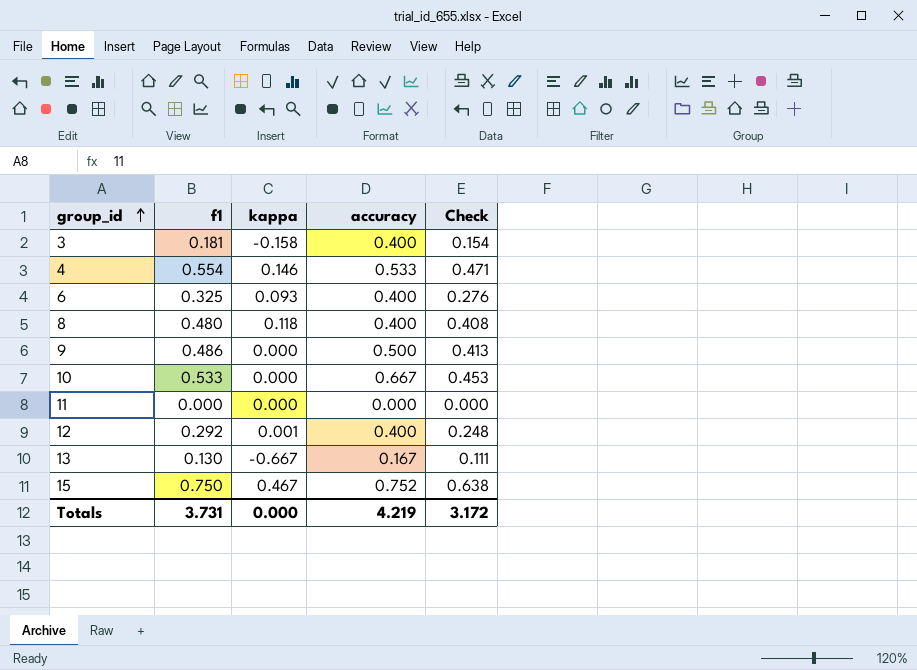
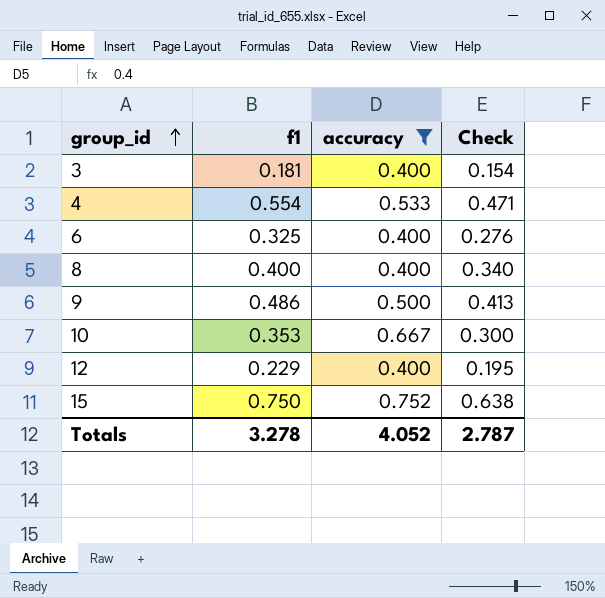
filter: none -> accuracy >= 0.400
column kappa | position: 3 -> none
8 | f1: 0.480 -> 0.400
8 | Check: 0.408 -> 0.340
10 | f1: 0.533 -> 0.353
10 | Check: 0.453 -> 0.300
12 | f1: 0.292 -> 0.229
12 | Check: 0.248 -> 0.195
Totals | f1: 3.731 -> 3.278
Totals | accuracy: 4.219 -> 4.052
Totals | Check: 3.172 -> 2.787

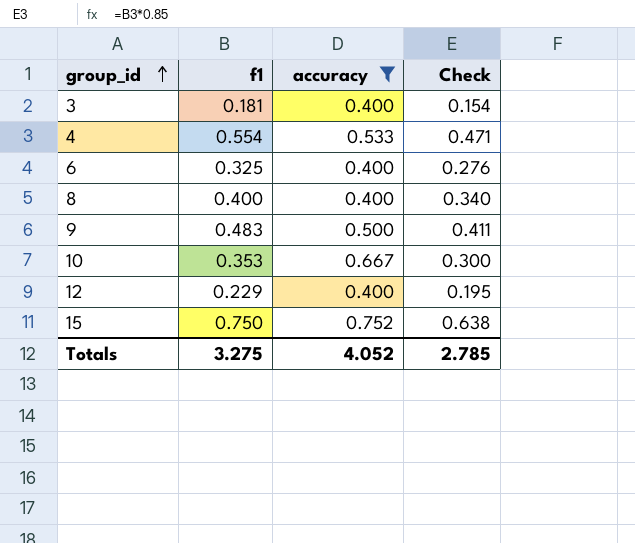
9 | f1: 0.486 -> 0.483
9 | Check: 0.413 -> 0.411
Totals | f1: 3.278 -> 3.275
Totals | Check: 2.787 -> 2.785

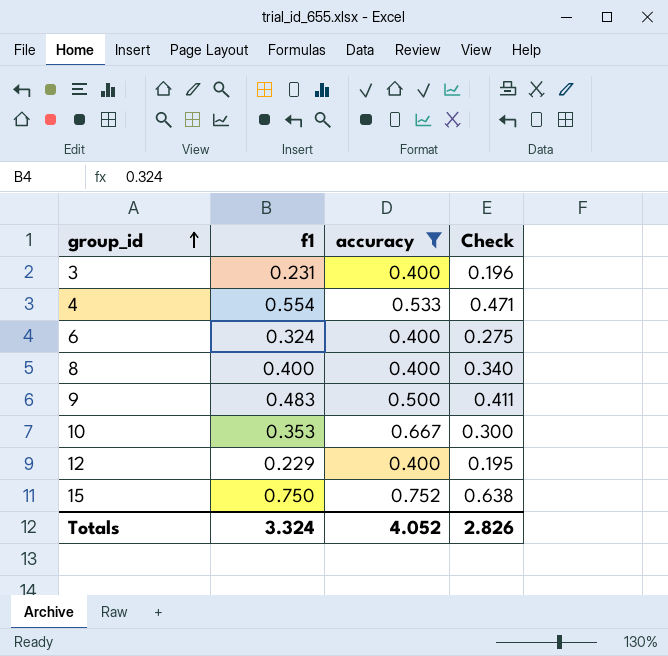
3 | f1: 0.181 -> 0.231
3 | Check: 0.154 -> 0.196
6 | f1: 0.325 -> 0.324
6 | Check: 0.276 -> 0.275
Totals | f1: 3.275 -> 3.324
Totals | Check: 2.785 -> 2.826

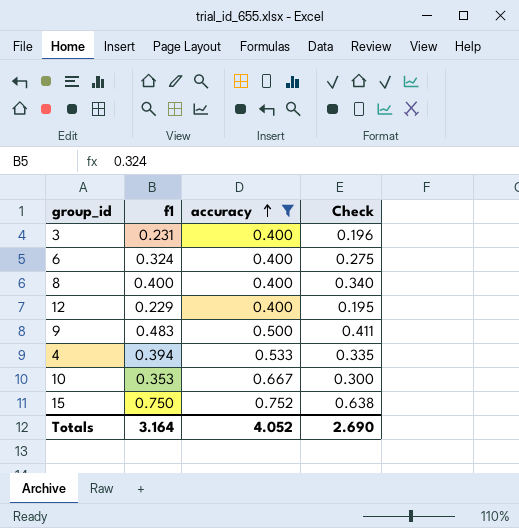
row order: group_id ascending -> accuracy ascending
4 | f1: 0.554 -> 0.394
4 | Check: 0.471 -> 0.335
Totals | f1: 3.324 -> 3.164
Totals | Check: 2.826 -> 2.690

